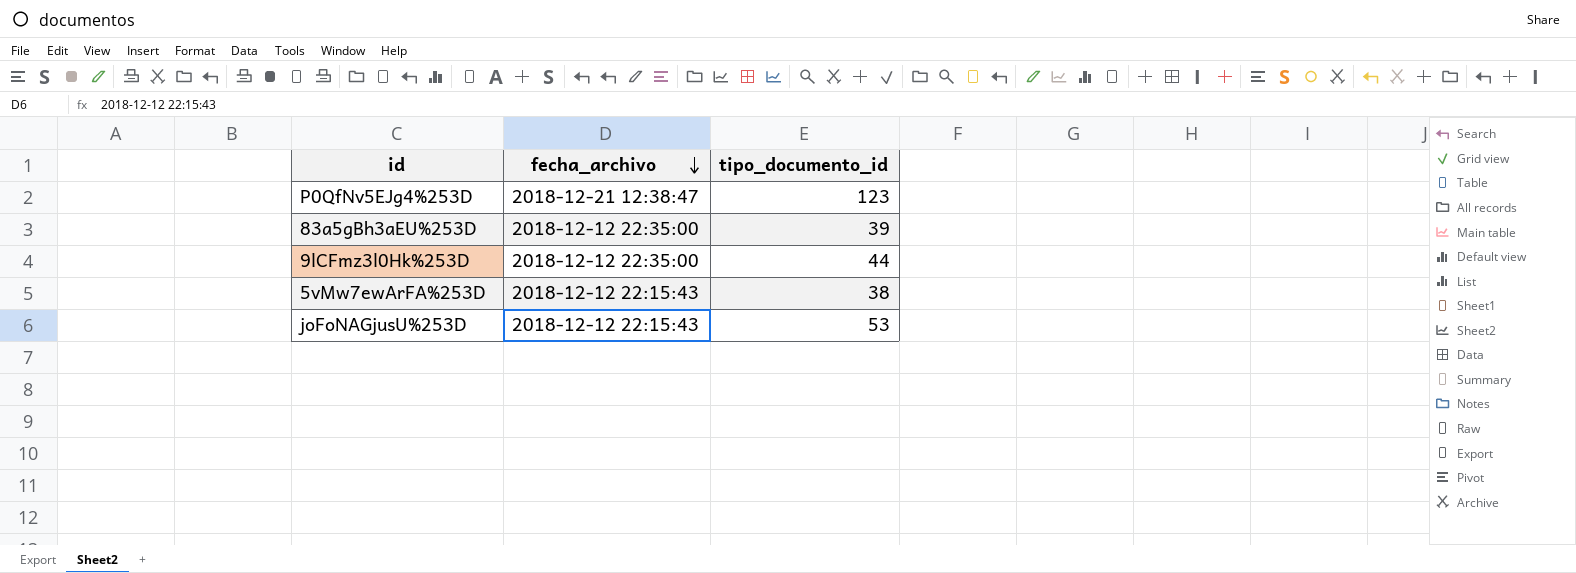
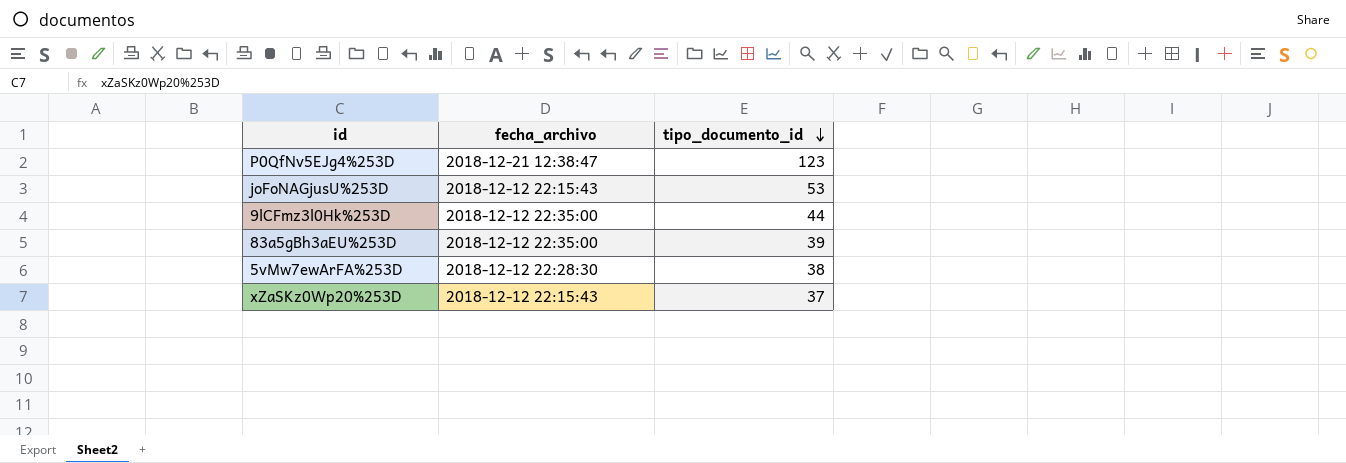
row order: fecha_archivo descending -> tipo_documento_id descending
5vMw7ewArFA%253D | fecha_archivo: 2018-12-12 22:15:43 -> 2018-12-12 22:28:30
row xZaSKz0Wp20%253D: none -> 2018-12-12 22:15:43 | 37

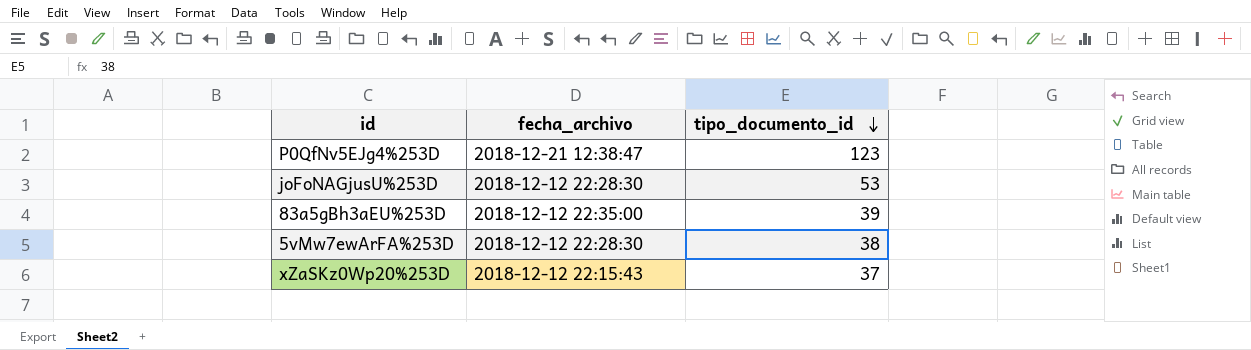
row 9lCFmz3l0Hk%253D: 2018-12-12 22:35:00 | 44 -> none
joFoNAGjusU%253D | fecha_archivo: 2018-12-12 22:15:43 -> 2018-12-12 22:28:30

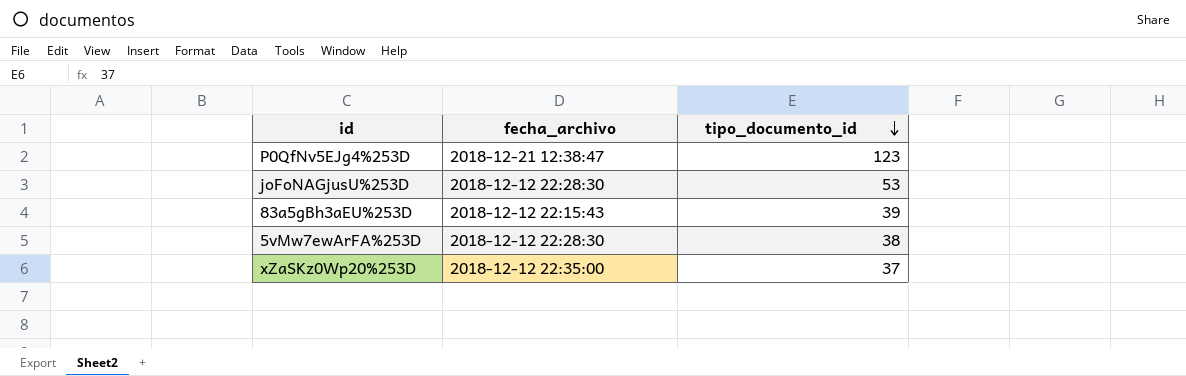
83a5gBh3aEU%253D | fecha_archivo: 2018-12-12 22:35:00 -> 2018-12-12 22:15:43
xZaSKz0Wp20%253D | fecha_archivo: 2018-12-12 22:15:43 -> 2018-12-12 22:35:00

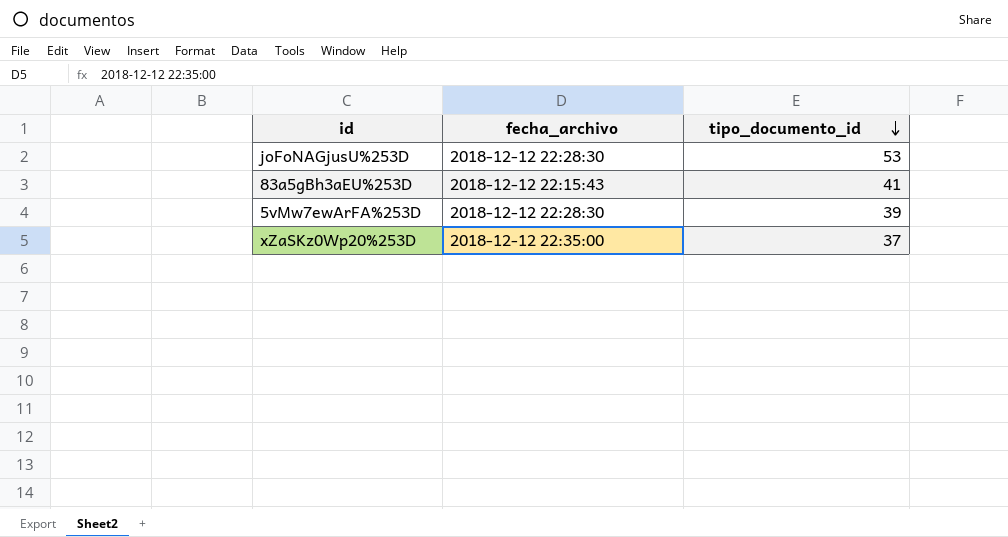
row P0QfNv5EJg4%253D: 2018-12-21 12:38:47 | 123 -> none
83a5gBh3aEU%253D | tipo_documento_id: 39 -> 41
5vMw7ewArFA%253D | tipo_documento_id: 38 -> 39

